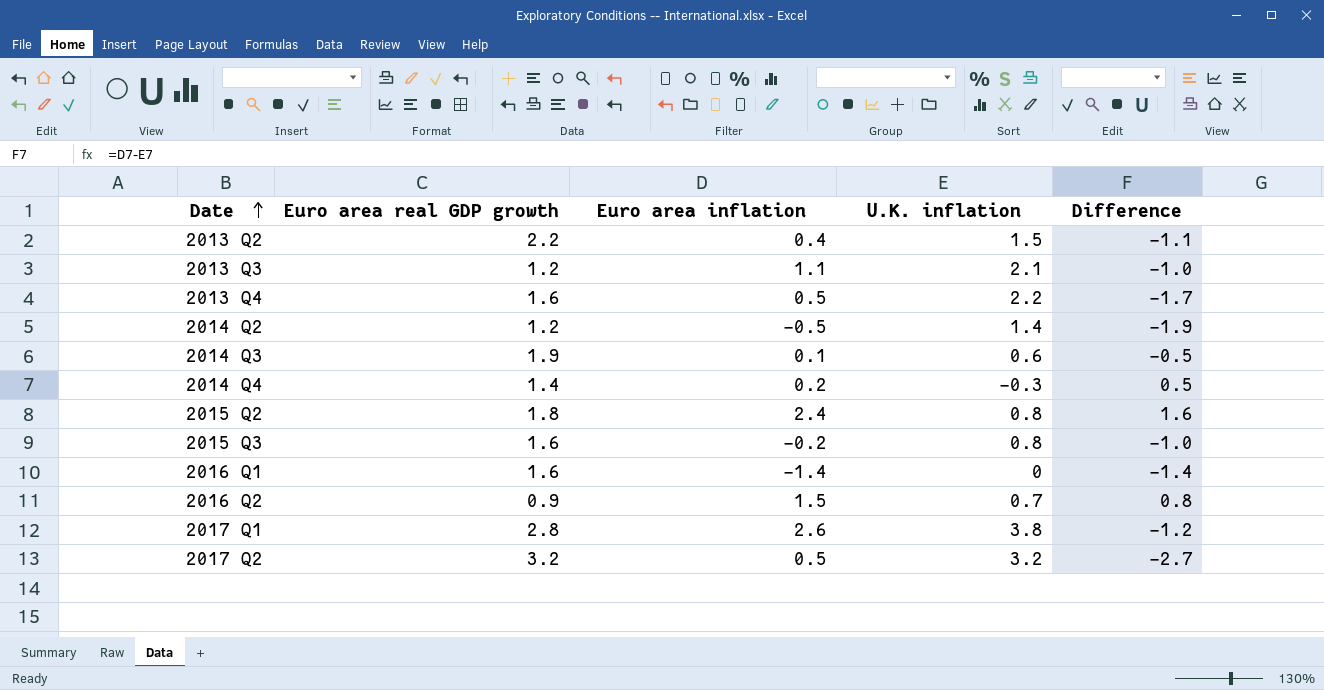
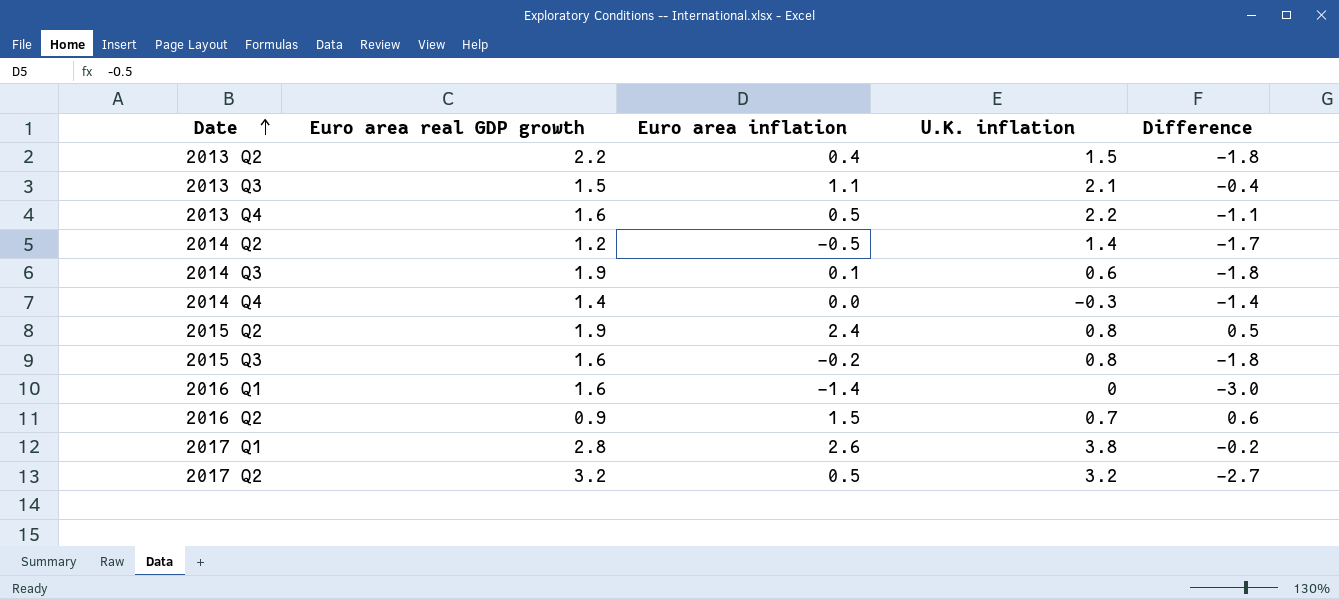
column Difference | formula: [Euro area inflation] - [U.K. inflation] -> [Euro area inflation] - [Euro area real GDP growth]
2013 Q3 | Euro area real GDP growth: 1.2 -> 1.5
2014 Q4 | Euro area inflation: 0.2 -> 0.0
2015 Q2 | Euro area real GDP growth: 1.8 -> 1.9

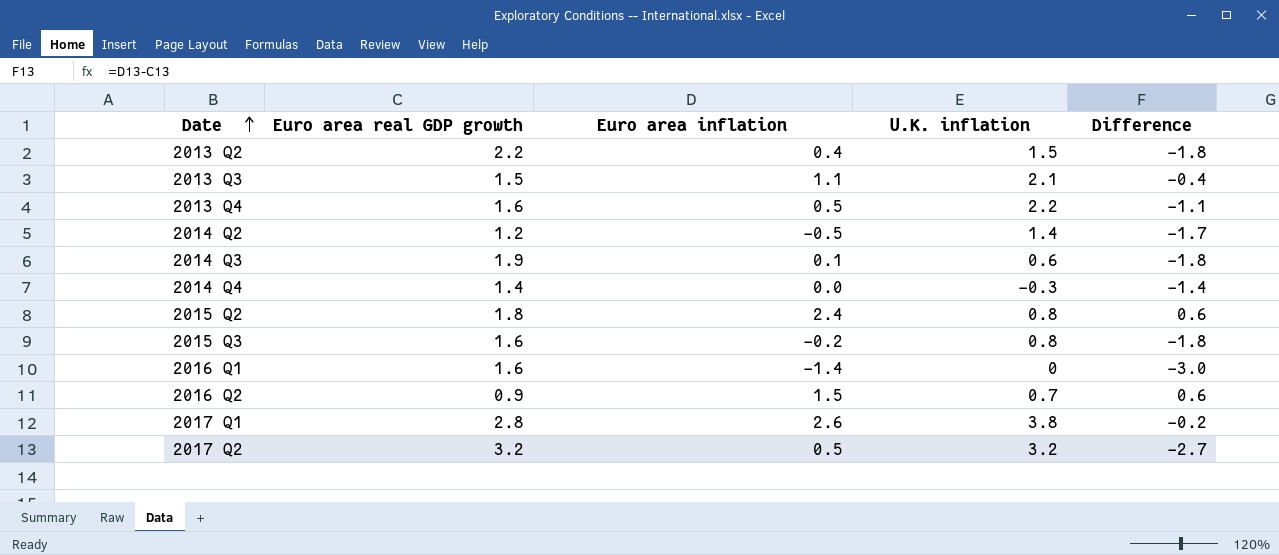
2015 Q2 | Euro area real GDP growth: 1.9 -> 1.8
2015 Q2 | Difference: 0.5 -> 0.6

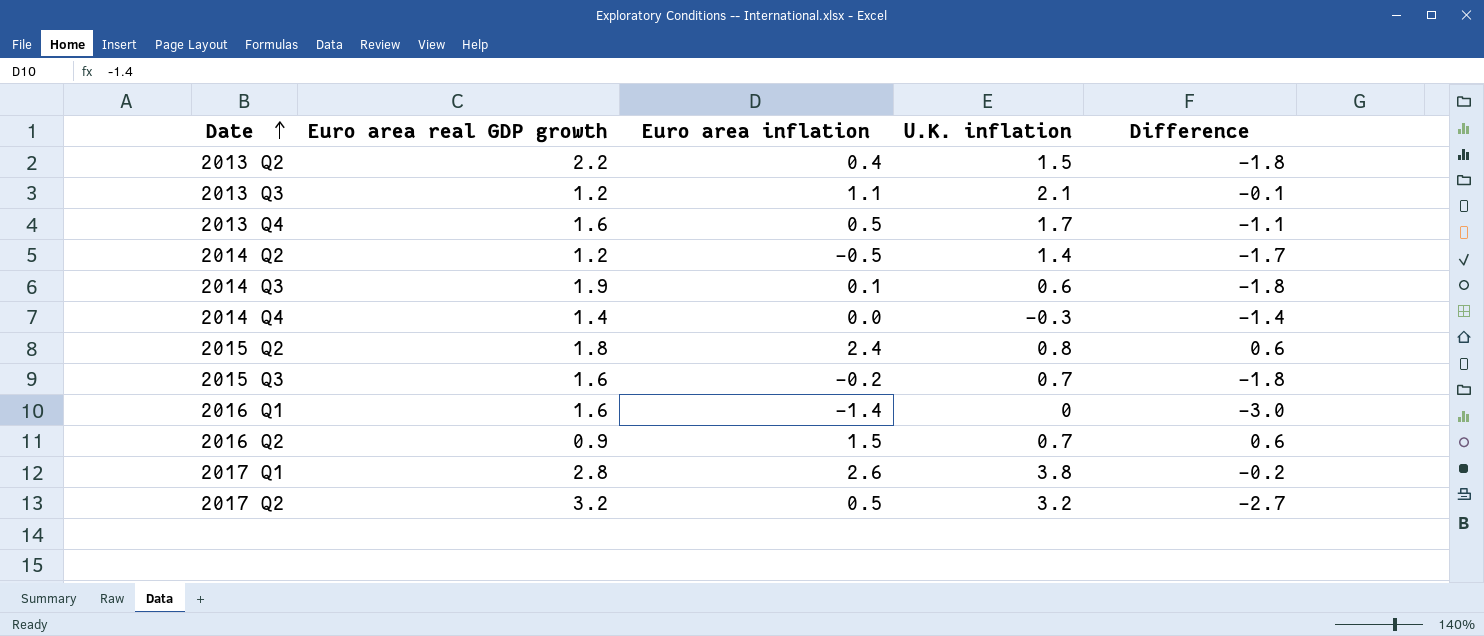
2013 Q3 | Euro area real GDP growth: 1.5 -> 1.2
2013 Q3 | Difference: -0.4 -> -0.1
2013 Q4 | U.K. inflation: 2.2 -> 1.7
2015 Q3 | U.K. inflation: 0.8 -> 0.7

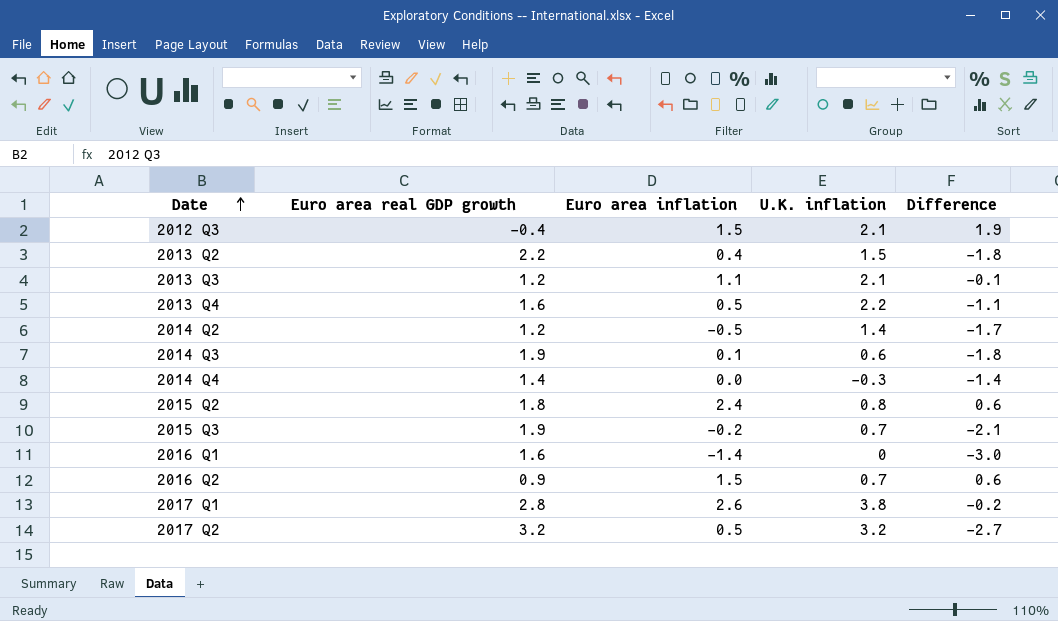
row 2012 Q3: none -> -0.4 | 1.5 | 2.1 | 1.9
2013 Q4 | U.K. inflation: 1.7 -> 2.2
2015 Q3 | Euro area real GDP growth: 1.6 -> 1.9
2015 Q3 | Difference: -1.8 -> -2.1

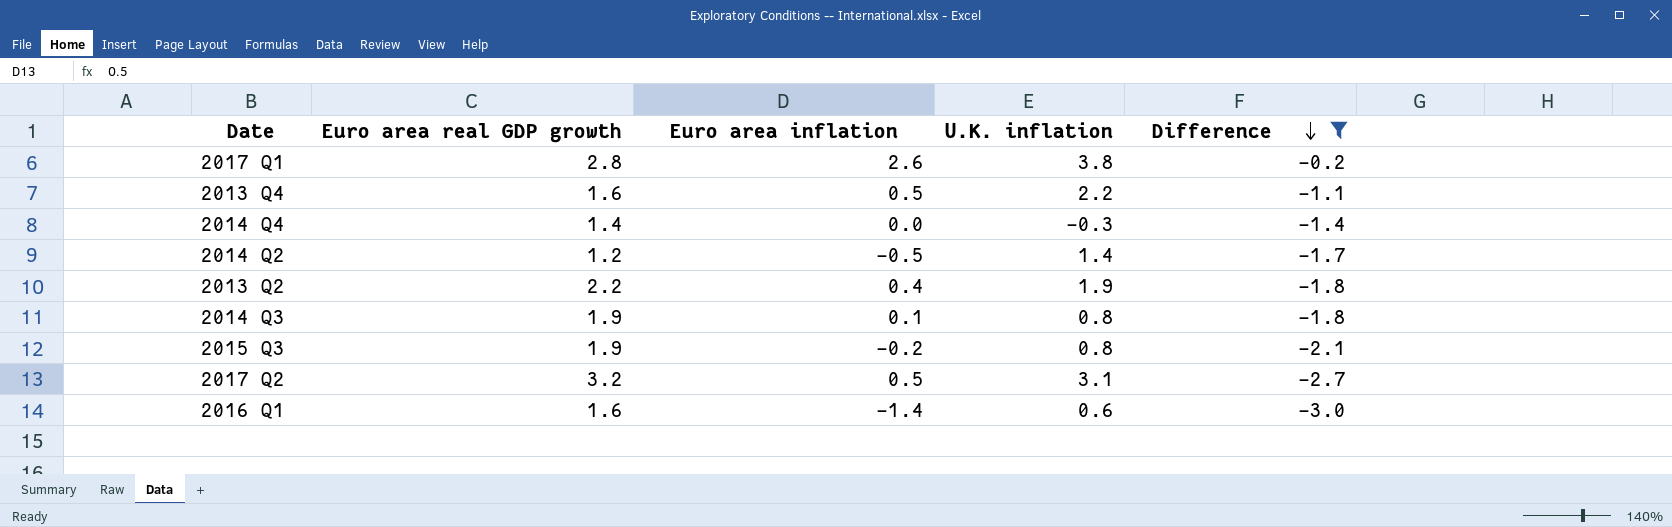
filter: none -> Difference <= -0.2
row order: Date ascending -> Difference descending
2013 Q2 | U.K. inflation: 1.5 -> 1.9
2014 Q3 | U.K. inflation: 0.6 -> 0.8
2015 Q3 | U.K. inflation: 0.7 -> 0.8
2017 Q2 | U.K. inflation: 3.2 -> 3.1
2016 Q1 | U.K. inflation: 0 -> 0.6

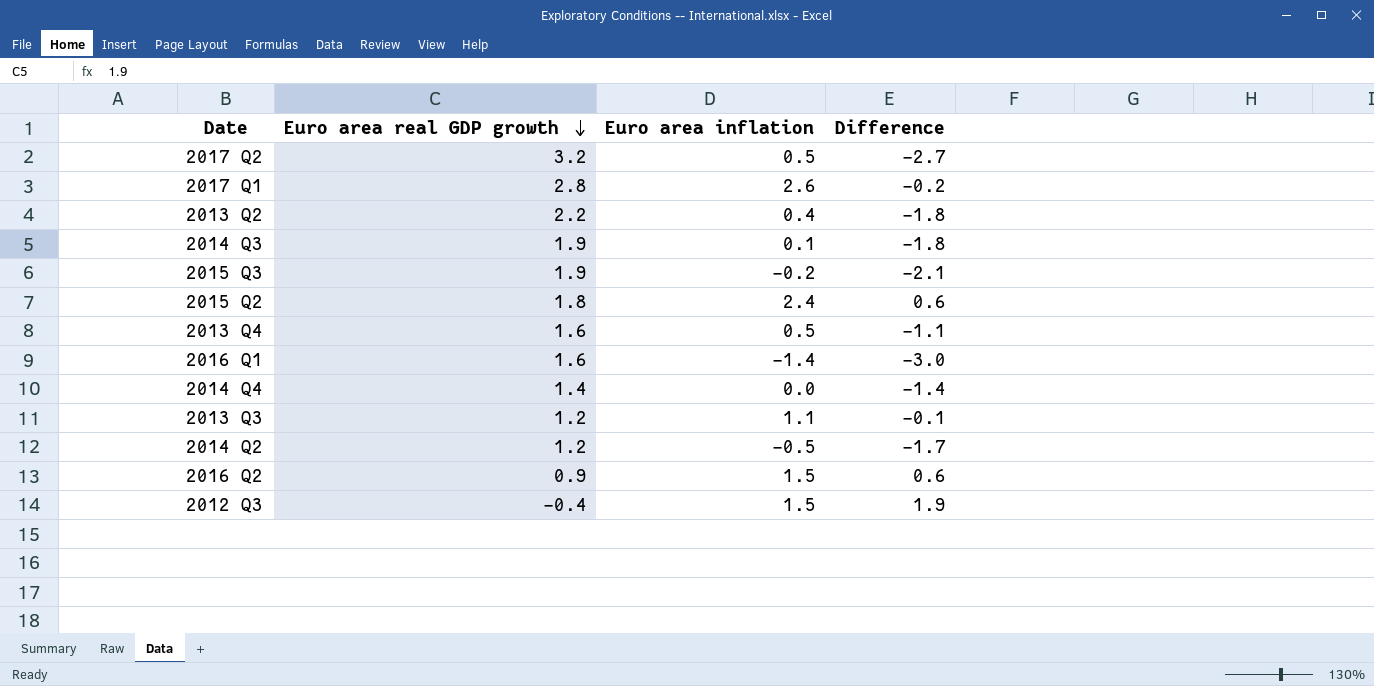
filter: Difference <= -0.2 -> none
row order: Difference descending -> Euro area real GDP growth descending
column U.K. inflation | position: 4 -> none

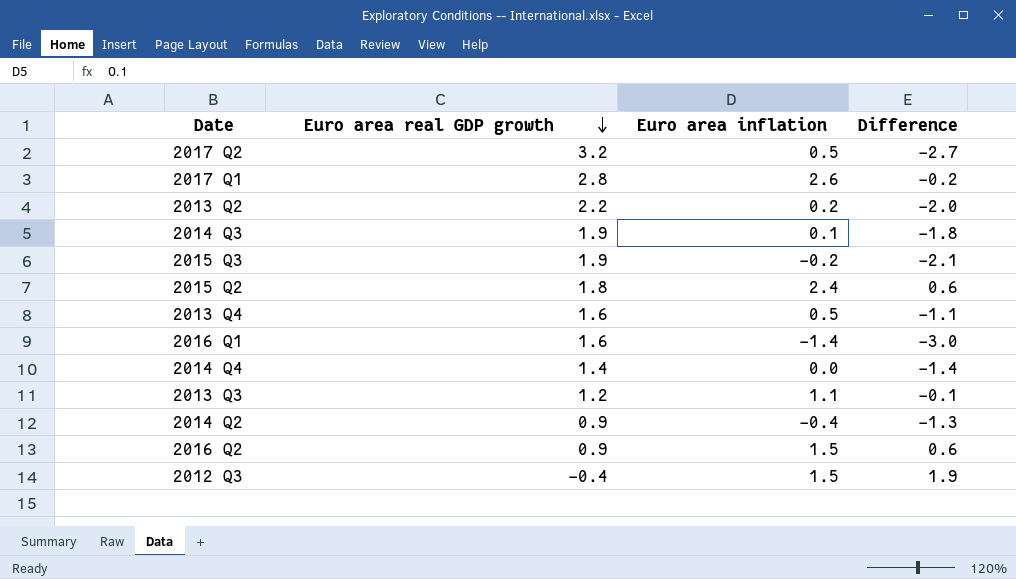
2013 Q2 | Euro area inflation: 0.4 -> 0.2
2013 Q2 | Difference: -1.8 -> -2.0
2014 Q2 | Euro area real GDP growth: 1.2 -> 0.9
2014 Q2 | Euro area inflation: -0.5 -> -0.4
2014 Q2 | Difference: -1.7 -> -1.3

